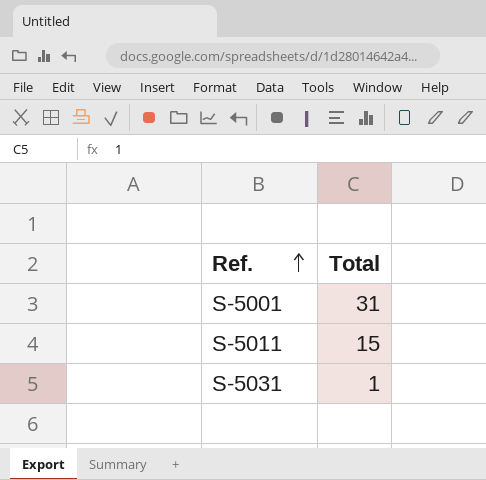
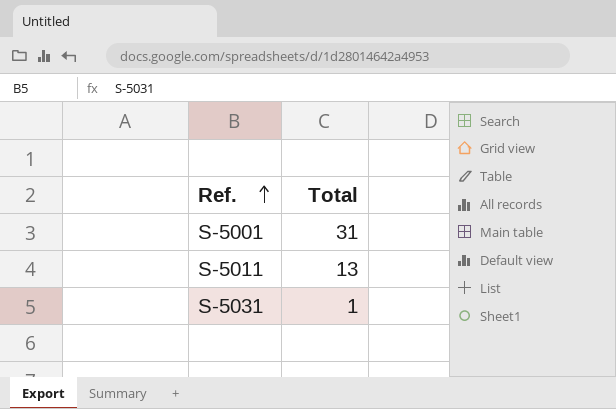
S-5011 | Total: 15 -> 13

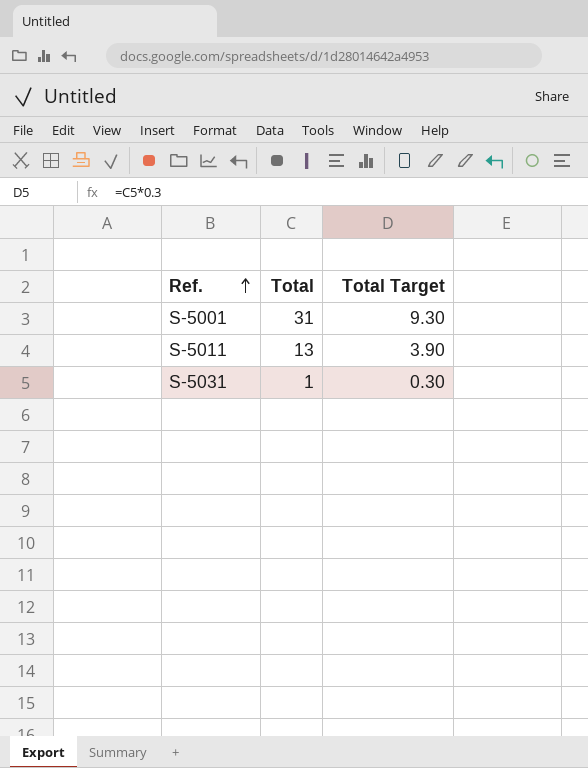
column Total Target | formula: none -> [Total] * 0.3

